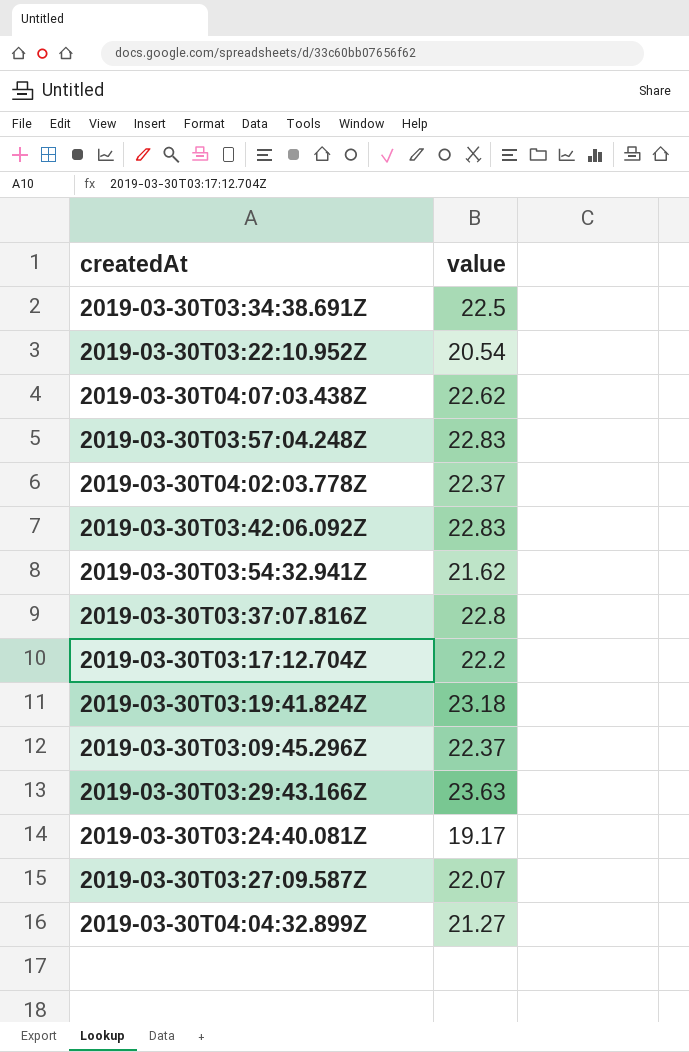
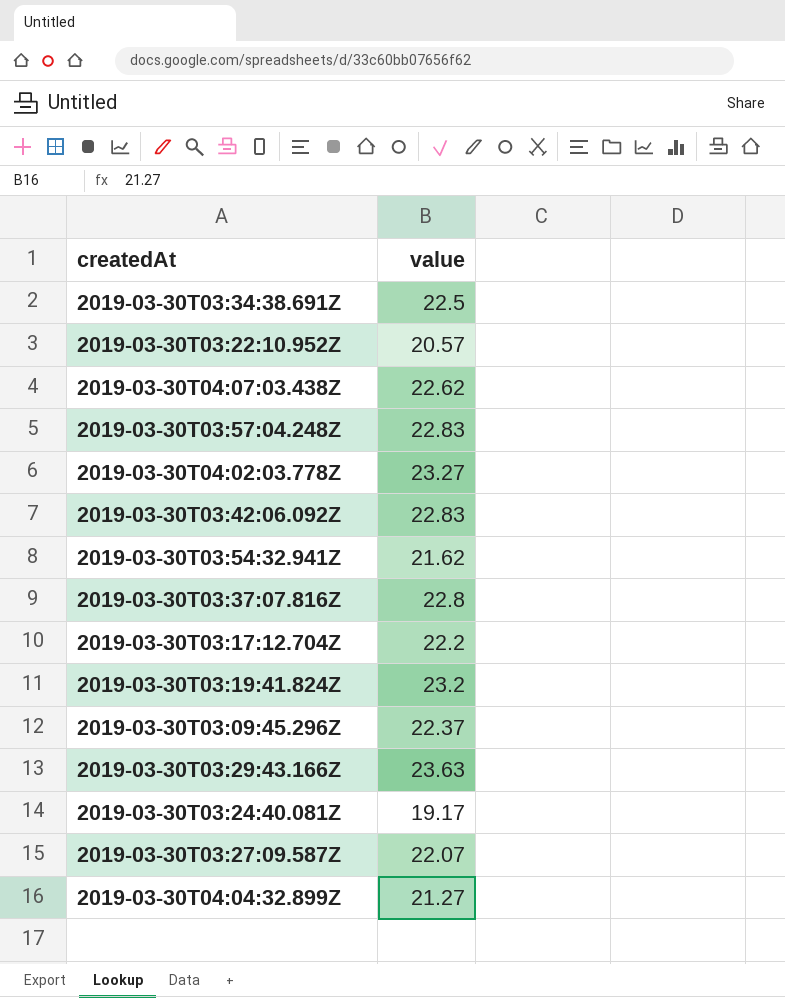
2019-03-30T03:22:10.952Z | value: 20.54 -> 20.57
2019-03-30T04:02:03.778Z | value: 22.37 -> 23.27
2019-03-30T03:19:41.824Z | value: 23.18 -> 23.2

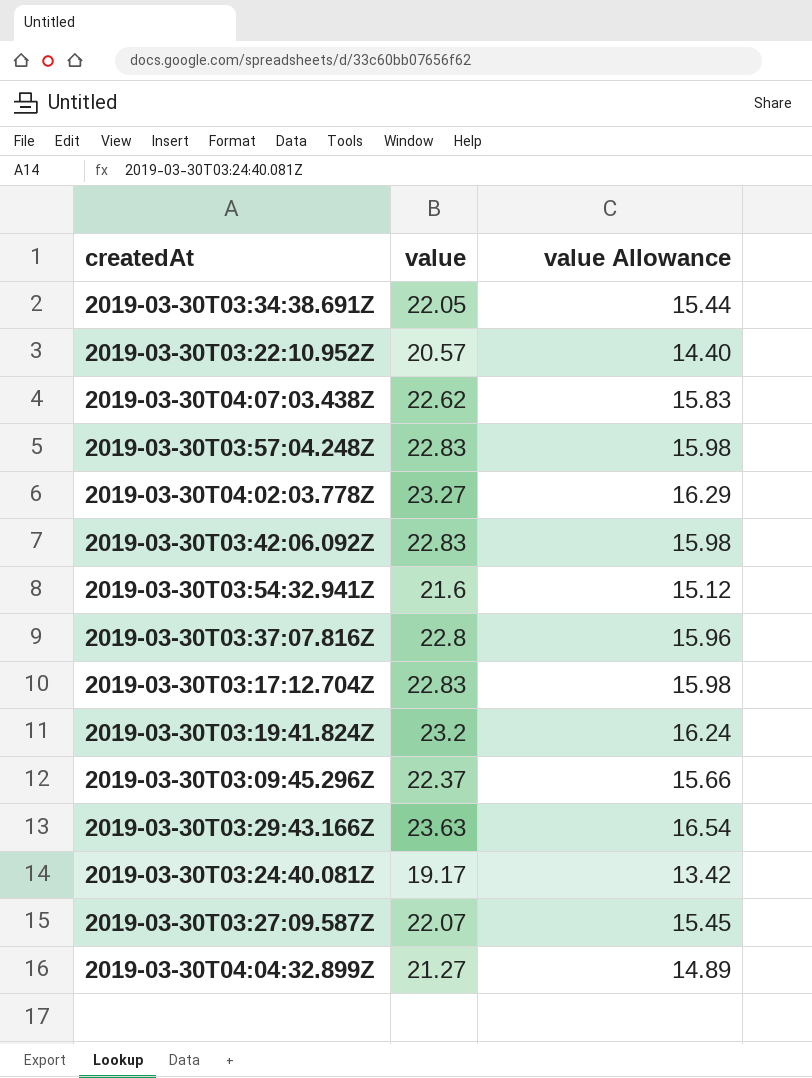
column value Allowance | formula: none -> [value] * 0.7
2019-03-30T03:34:38.691Z | value: 22.5 -> 22.05
2019-03-30T03:54:32.941Z | value: 21.62 -> 21.6
2019-03-30T03:17:12.704Z | value: 22.2 -> 22.83

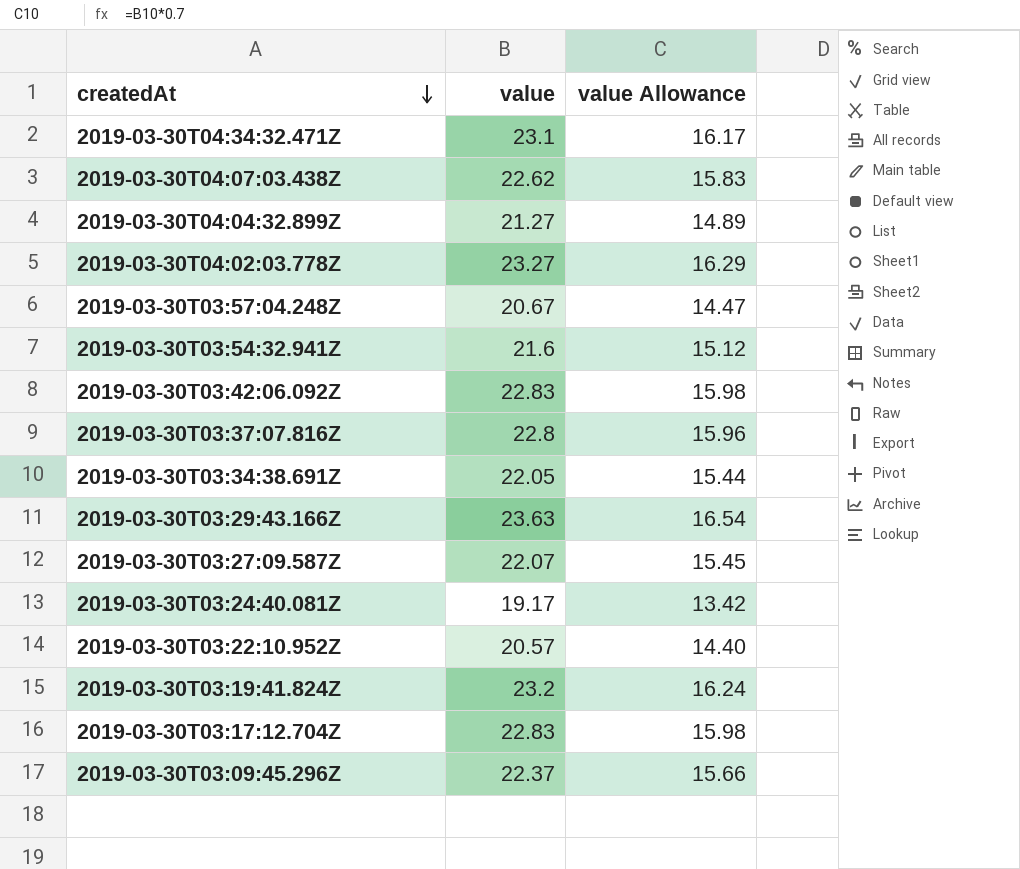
row order: none -> createdAt descending
row 2019-03-30T04:34:32.471Z: none -> 23.1 | 16.17
2019-03-30T03:57:04.248Z | value: 22.83 -> 20.67
2019-03-30T03:57:04.248Z | value Allowance: 15.98 -> 14.47

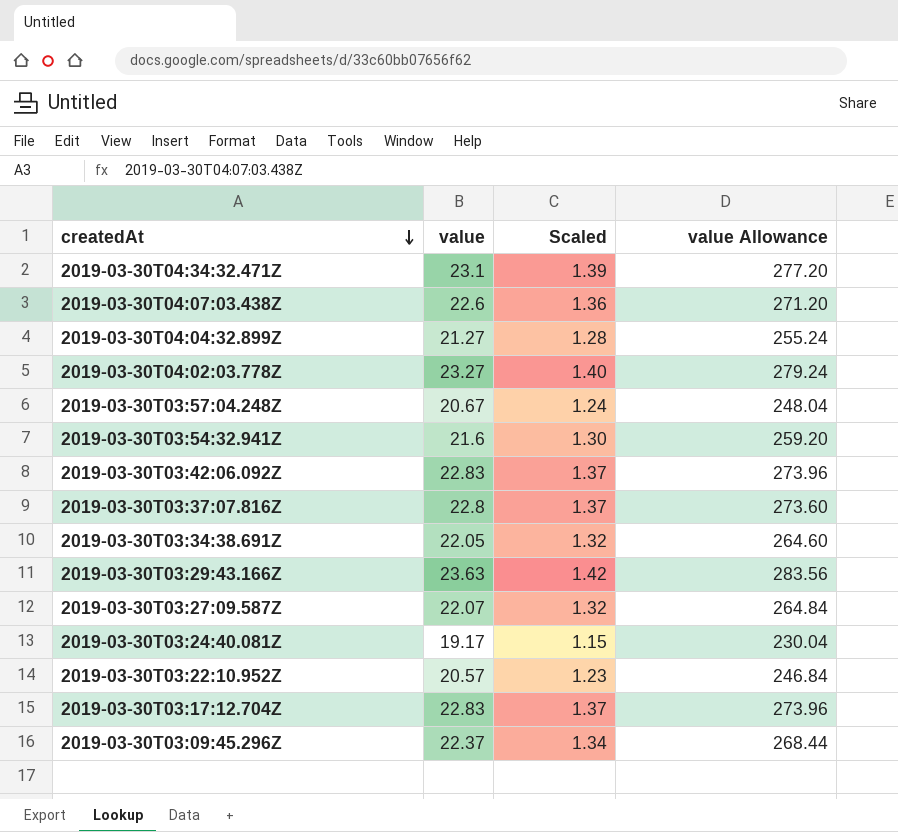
column Scaled | formula: none -> [value] * 0.06
column value Allowance | formula: [value] * 0.7 -> [value] * 12
row 2019-03-30T03:19:41.824Z: 23.2 | 16.24 -> none
2019-03-30T04:07:03.438Z | value: 22.62 -> 22.6

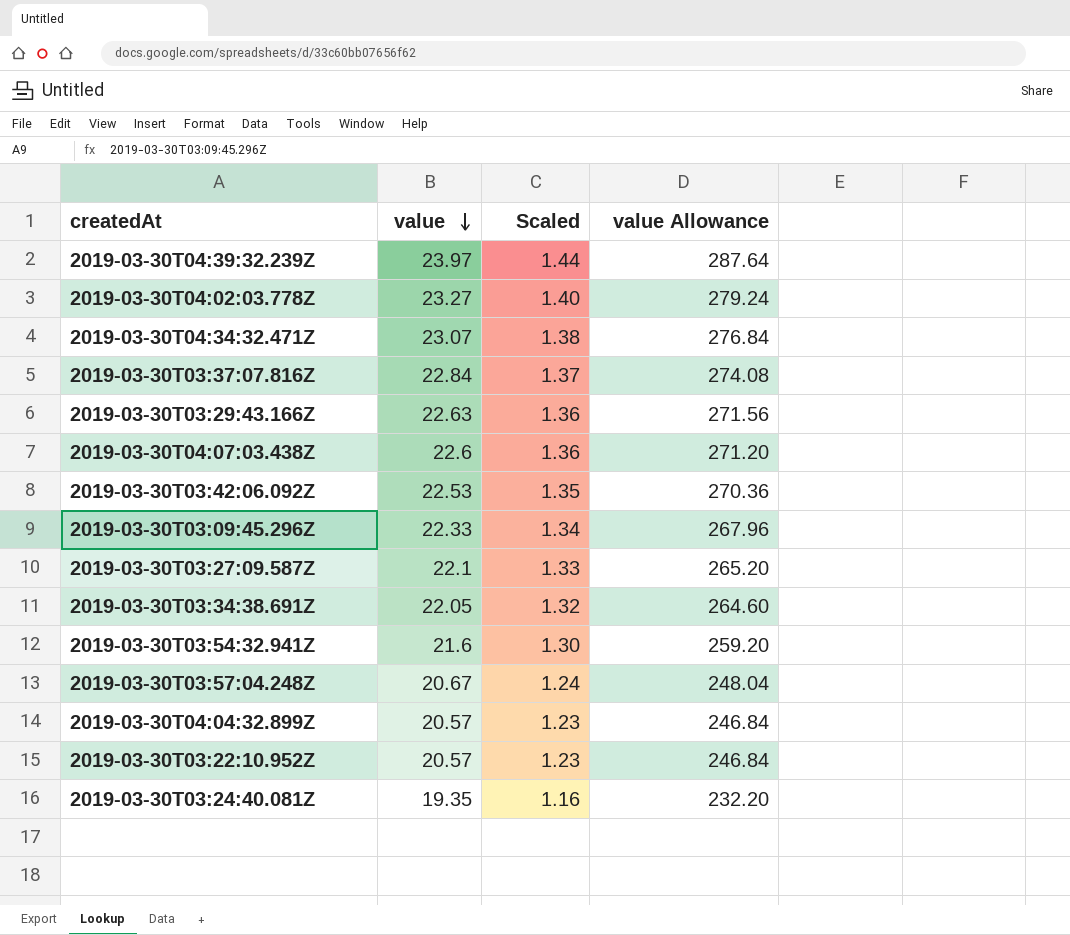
row order: createdAt descending -> value descending
row 2019-03-30T03:17:12.704Z: 22.83 | 1.37 | 273.96 -> none
row 2019-03-30T04:39:32.239Z: none -> 23.97 | 1.44 | 287.64
2019-03-30T04:34:32.471Z | value: 23.1 -> 23.07
2019-03-30T04:34:32.471Z | Scaled: 1.39 -> 1.38
2019-03-30T04:34:32.471Z | value Allowance: 277.20 -> 276.84
2019-03-30T03:37:07.816Z | value: 22.8 -> 22.84
2019-03-30T03:37:07.816Z | value Allowance: 273.60 -> 274.08
2019-03-30T03:29:43.166Z | value: 23.63 -> 22.63
2019-03-30T03:29:43.166Z | Scaled: 1.42 -> 1.36
2019-03-30T03:29:43.166Z | value Allowance: 283.56 -> 271.56
2019-03-30T03:42:06.092Z | value: 22.83 -> 22.53
2019-03-30T03:42:06.092Z | Scaled: 1.37 -> 1.35
2019-03-30T03:42:06.092Z | value Allowance: 273.96 -> 270.36
2019-03-30T03:09:45.296Z | value: 22.37 -> 22.33
2019-03-30T03:09:45.296Z | value Allowance: 268.44 -> 267.96
2019-03-30T03:27:09.587Z | value: 22.07 -> 22.1
2019-03-30T03:27:09.587Z | Scaled: 1.32 -> 1.33
2019-03-30T03:27:09.587Z | value Allowance: 264.84 -> 265.20
2019-03-30T04:04:32.899Z | value: 21.27 -> 20.57
2019-03-30T04:04:32.899Z | Scaled: 1.28 -> 1.23
2019-03-30T04:04:32.899Z | value Allowance: 255.24 -> 246.84
2019-03-30T03:24:40.081Z | value: 19.17 -> 19.35
2019-03-30T03:24:40.081Z | Scaled: 1.15 -> 1.16
2019-03-30T03:24:40.081Z | value Allowance: 230.04 -> 232.20

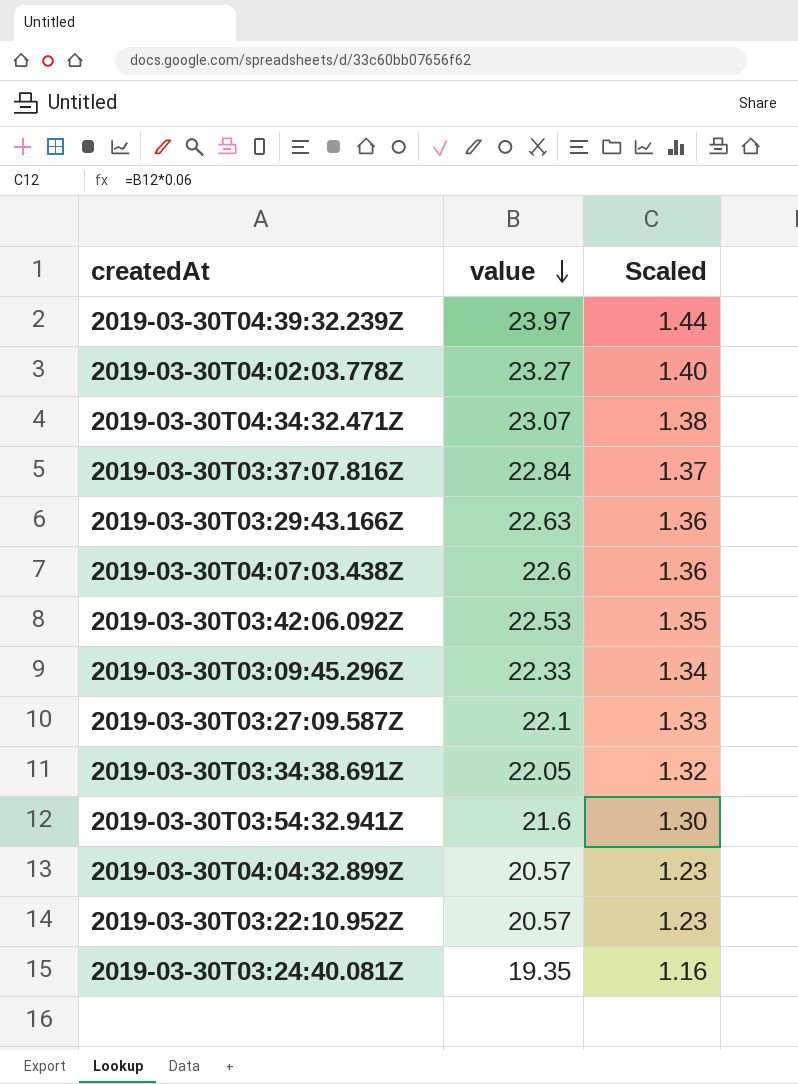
column value Allowance | formula: [value] * 12 -> none
row 2019-03-30T03:57:04.248Z: 20.67 | 1.24 | 248.04 -> none

